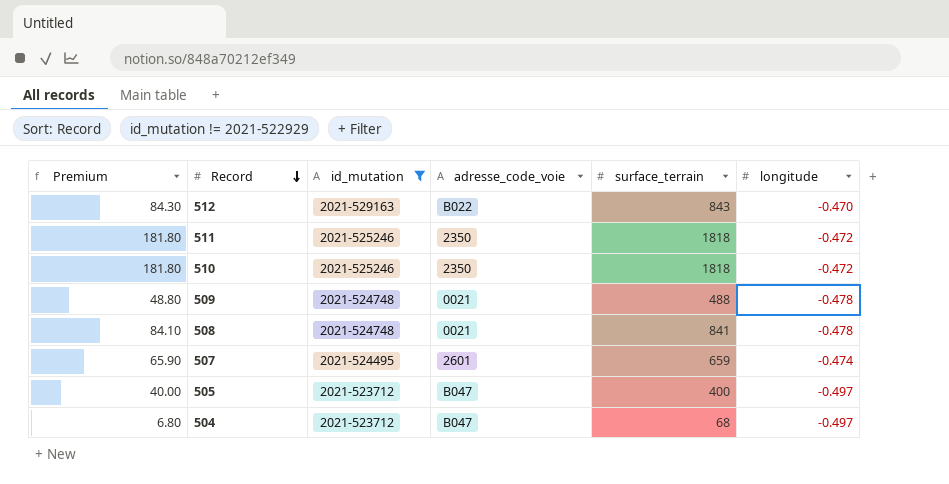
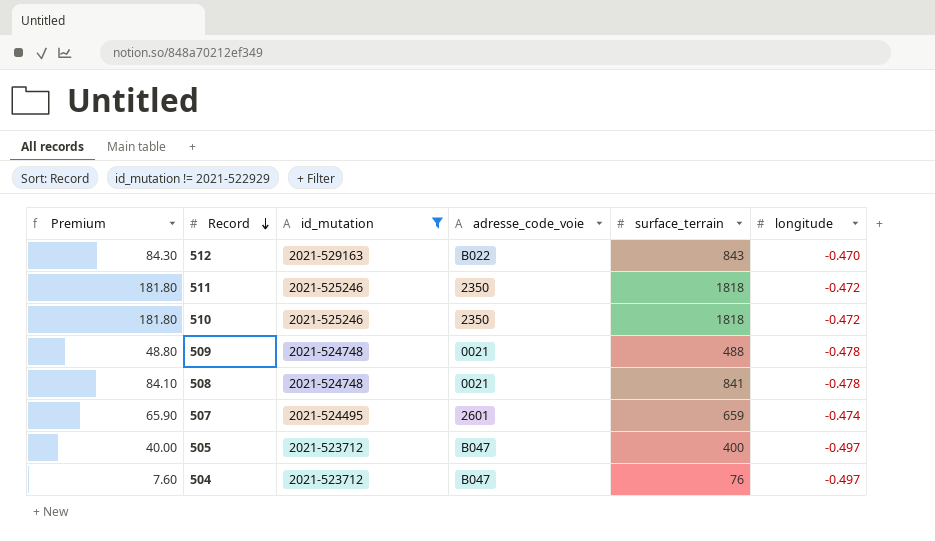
504 | Premium: 6.80 -> 7.60
504 | surface_terrain: 68 -> 76

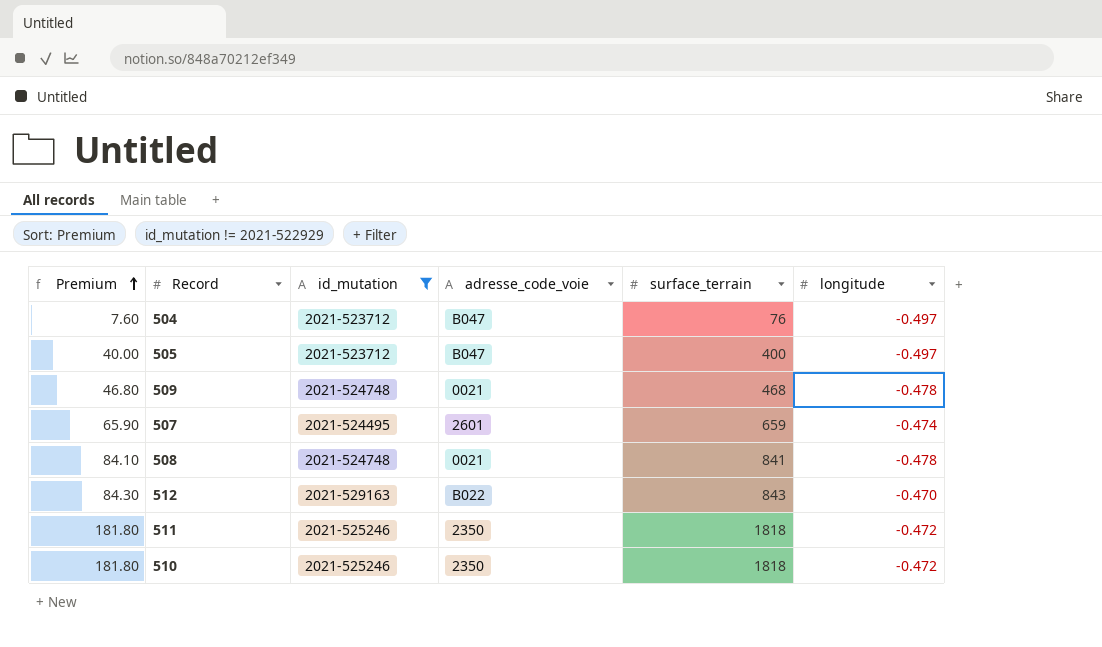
row order: Record descending -> Premium ascending
509 | Premium: 48.80 -> 46.80
509 | surface_terrain: 488 -> 468

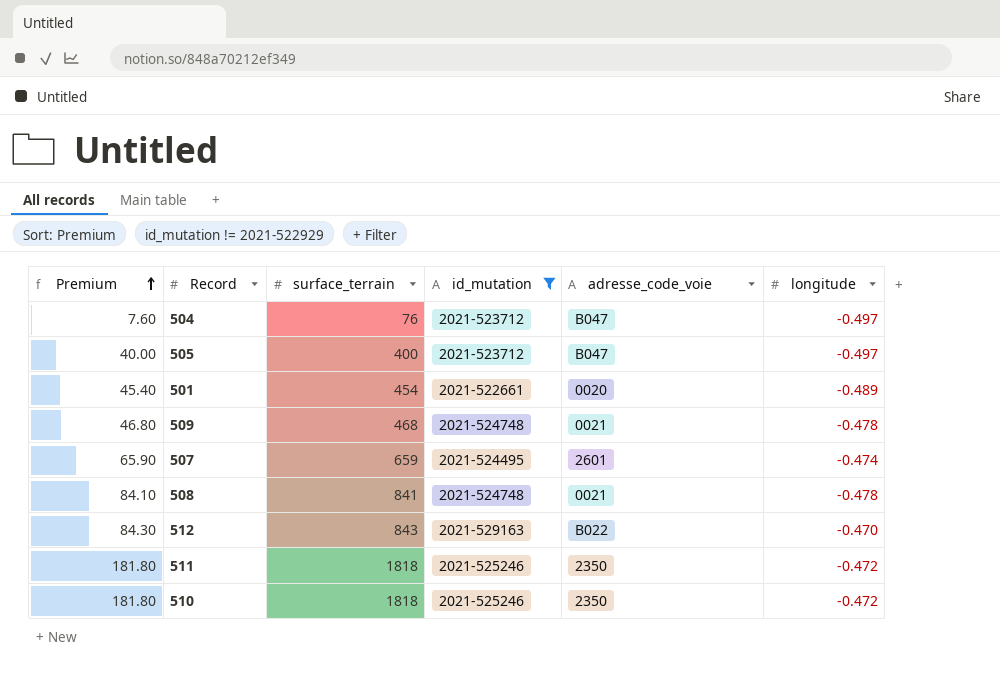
column surface_terrain | position: 5 -> 3
row 501: none -> 45.40 | 454 | 2021-522661 | 0020 | -0.489

